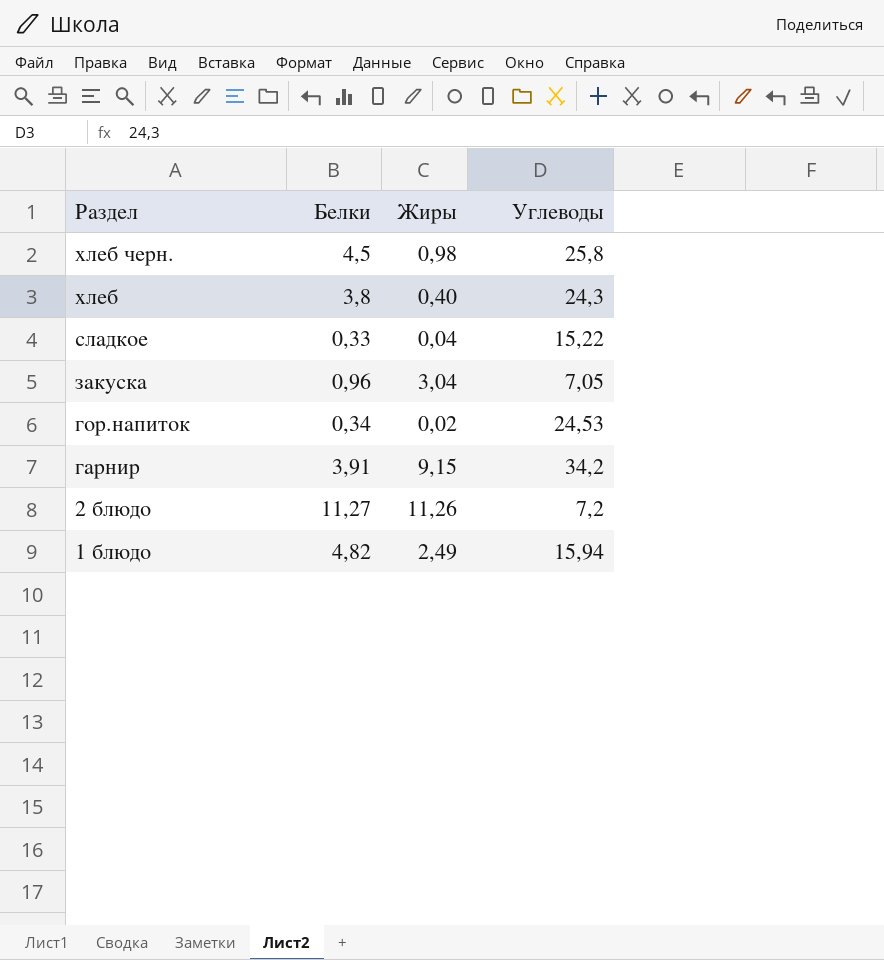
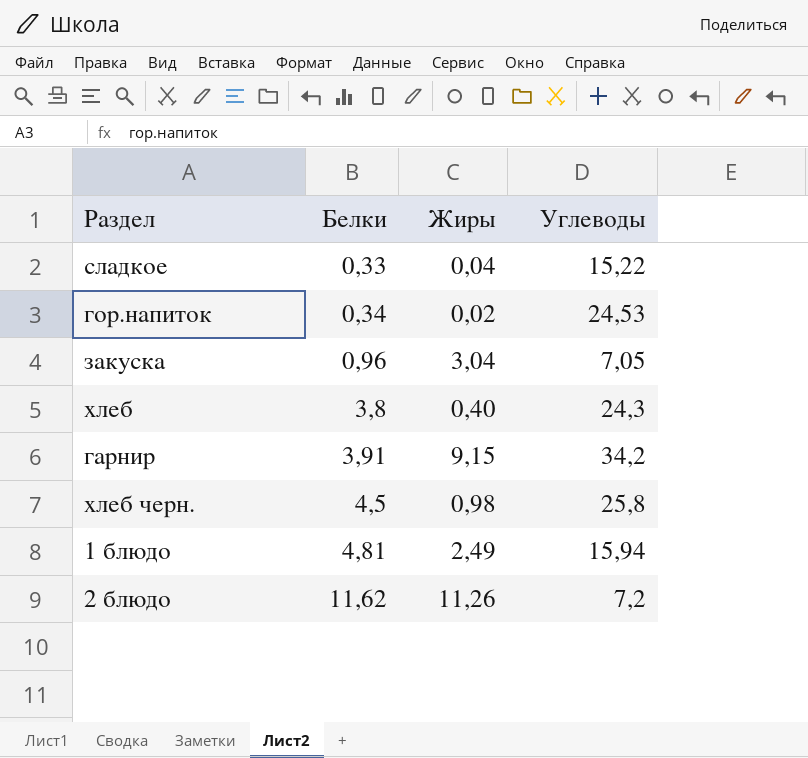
row order: Раздел descending -> Белки ascending
1 блюдо | Белки: 4,82 -> 4,81
2 блюдо | Белки: 11,27 -> 11,62

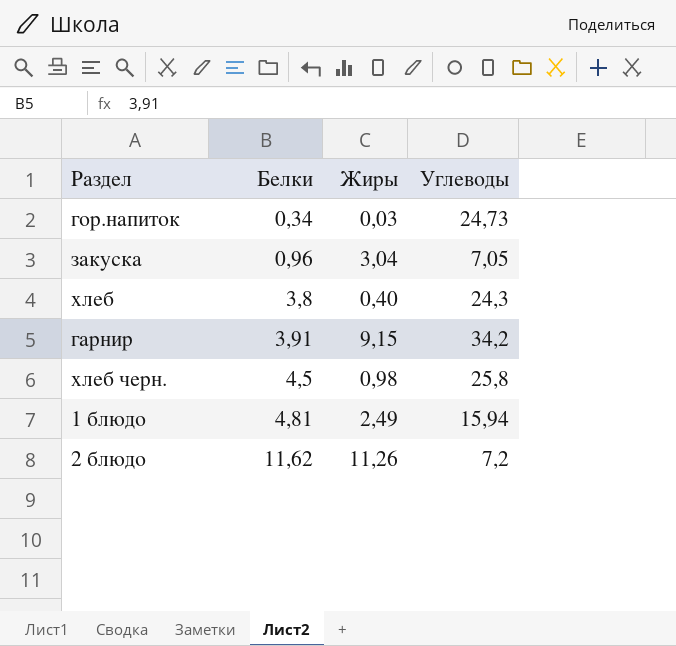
row сладкое: 0,33 | 0,04 | 15,22 -> none
гор.напиток | Жиры: 0,02 -> 0,03
гор.напиток | Углеводы: 24,53 -> 24,73

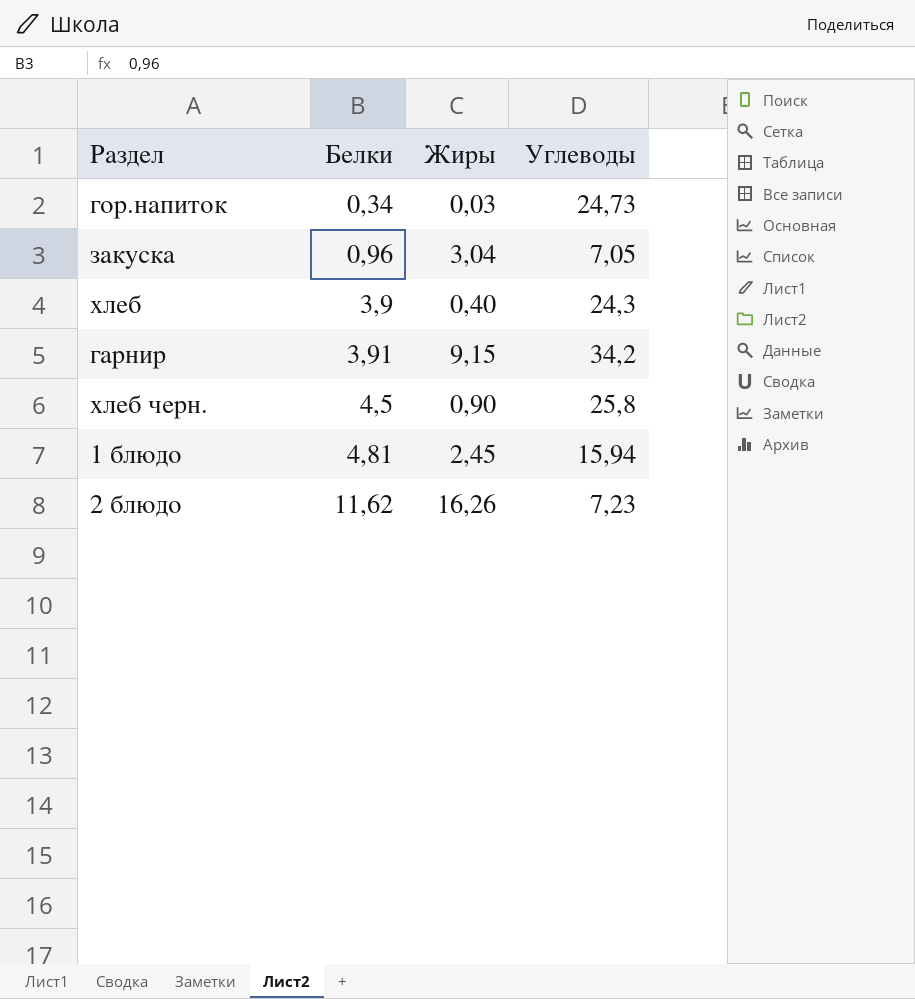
хлеб | Белки: 3,8 -> 3,9
хлеб черн. | Жиры: 0,98 -> 0,90
1 блюдо | Жиры: 2,49 -> 2,45
2 блюдо | Жиры: 11,26 -> 16,26
2 блюдо | Углеводы: 7,2 -> 7,23

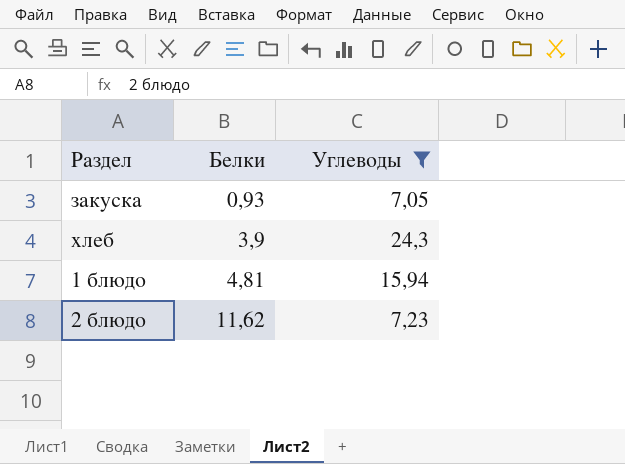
filter: none -> Углеводы <= 24,3
column Жиры | position: 3 -> none
закуска | Белки: 0,96 -> 0,93

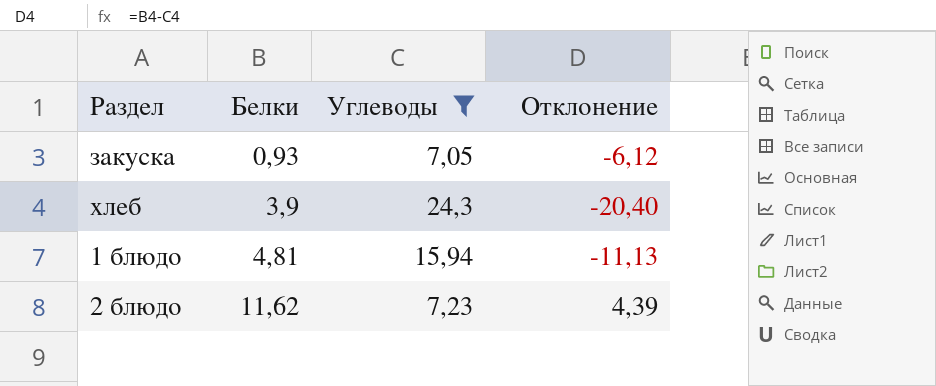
column Отклонение | formula: none -> [Белки] - [Углеводы]

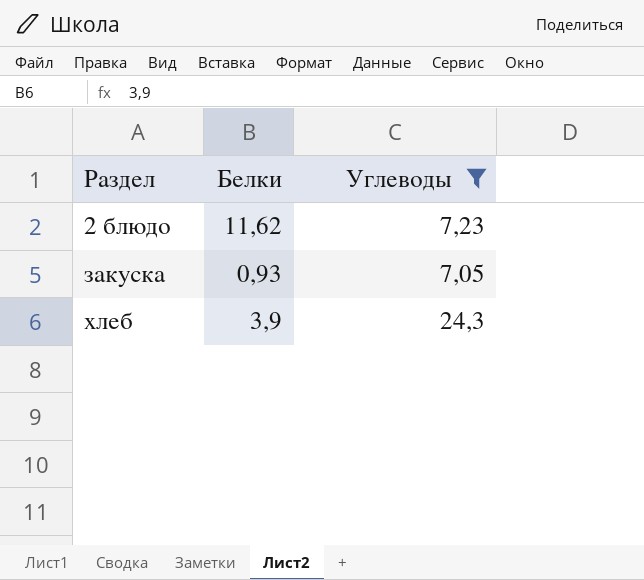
row order: Белки ascending -> Раздел ascending
column Отклонение | formula: [Белки] - [Углеводы] -> none
row 1 блюдо: 4,81 | 15,94 | -11,13 -> none

